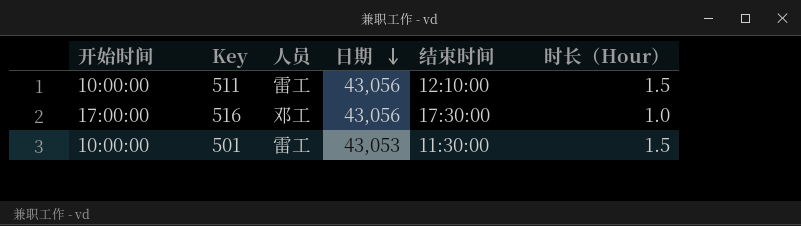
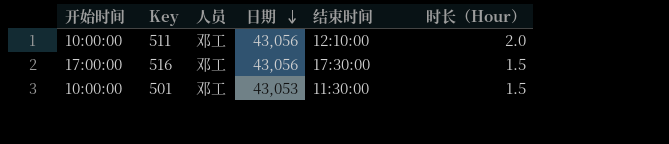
511 | 人员: 雷工 -> 邓工
511 | 时长（Hour）: 1.5 -> 2.0
516 | 时长（Hour）: 1.0 -> 1.5
501 | 人员: 雷工 -> 邓工

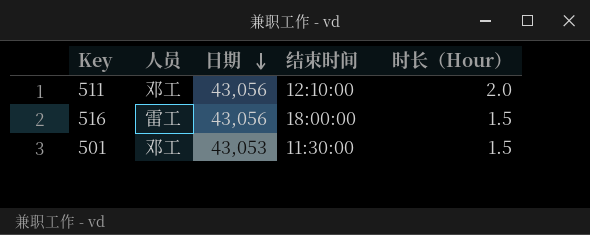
column 开始时间 | position: 1 -> none
516 | 人员: 邓工 -> 雷工
516 | 结束时间: 17:30:00 -> 18:00:00

